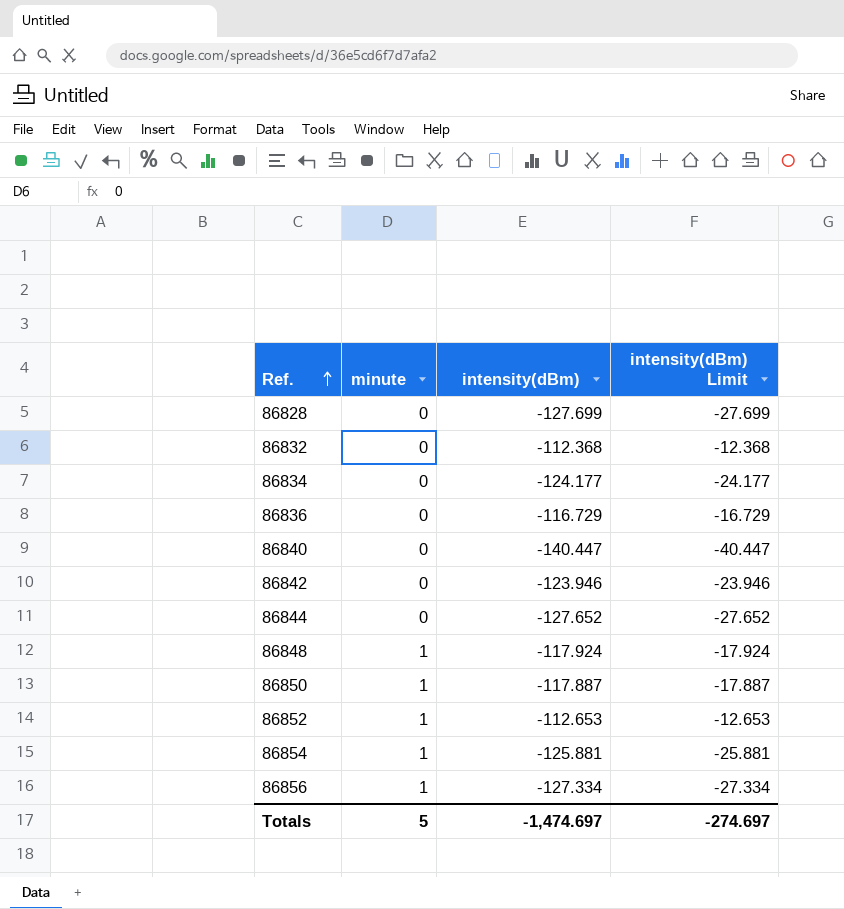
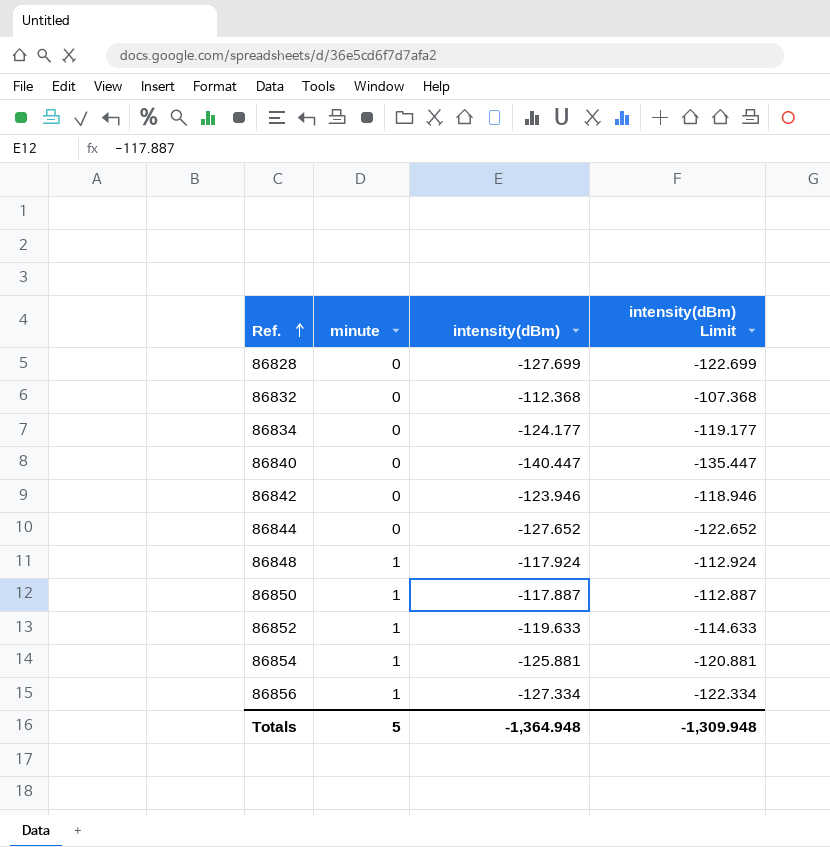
column intensity(dBm) Limit | formula: [intensity(dBm)] + 100 -> [intensity(dBm)] + 5
row 86836: 0 | -116.729 | -16.729 -> none
86852 | intensity(dBm): -112.653 -> -119.633
Totals | intensity(dBm): -1,474.697 -> -1,364.948
Totals | intensity(dBm) Limit: -274.697 -> -1,309.948

